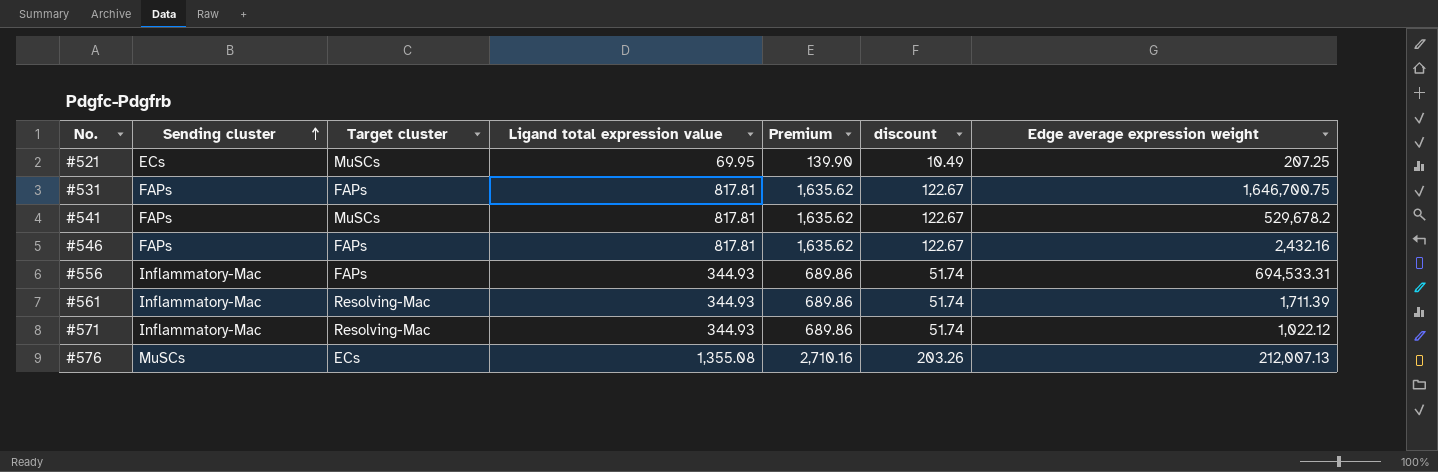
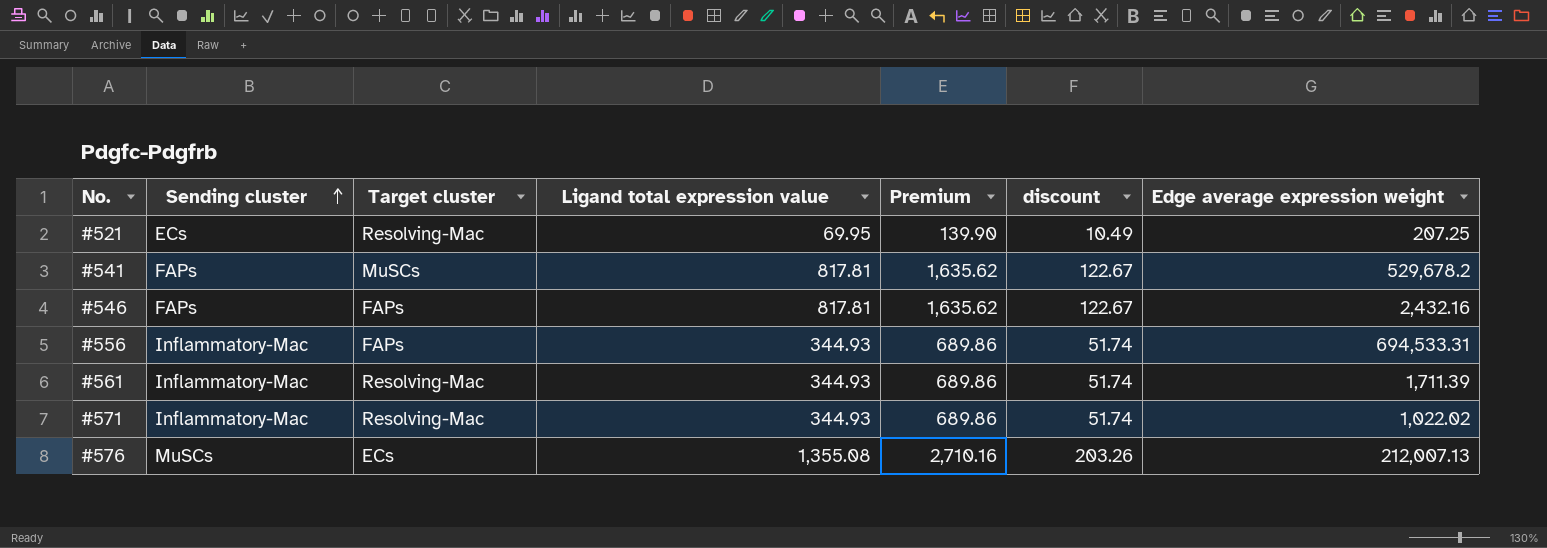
row #531: FAPs | FAPs | 817.81 | 1,635.62 | 122.67 | 1,646,700.75 -> none
#521 | Target cluster: MuSCs -> Resolving-Mac
#571 | Edge average expression weight: 1,022.12 -> 1,022.02

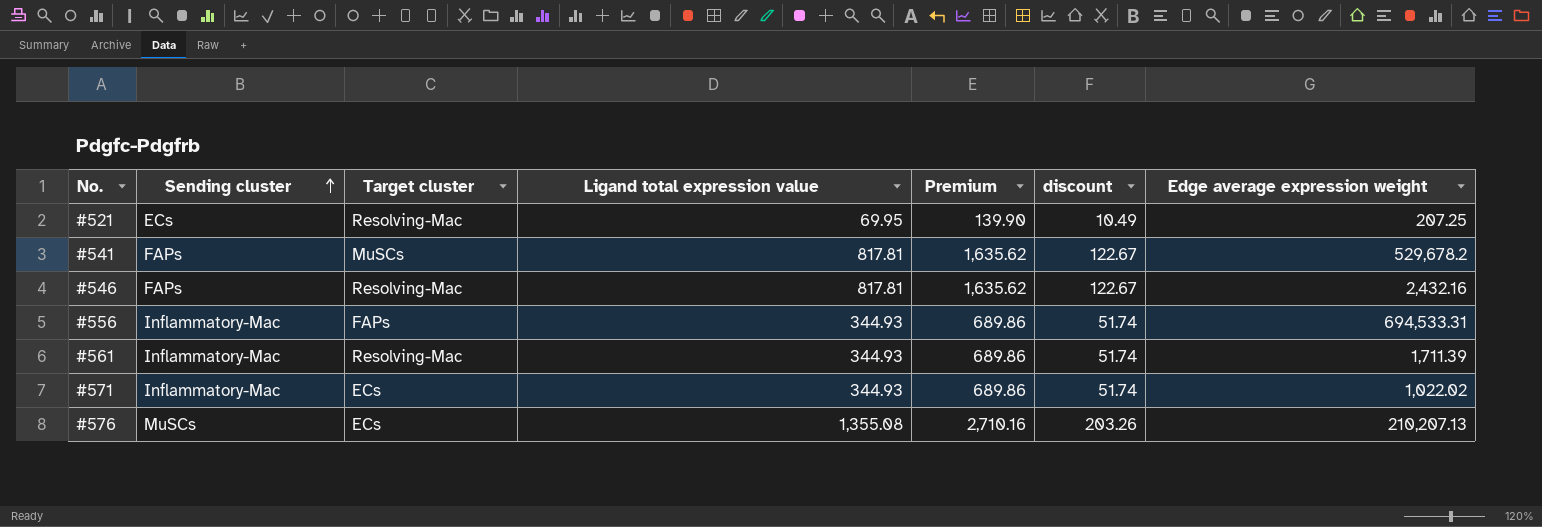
#546 | Target cluster: FAPs -> Resolving-Mac
#571 | Target cluster: Resolving-Mac -> ECs
#576 | Edge average expression weight: 212,007.13 -> 210,207.13

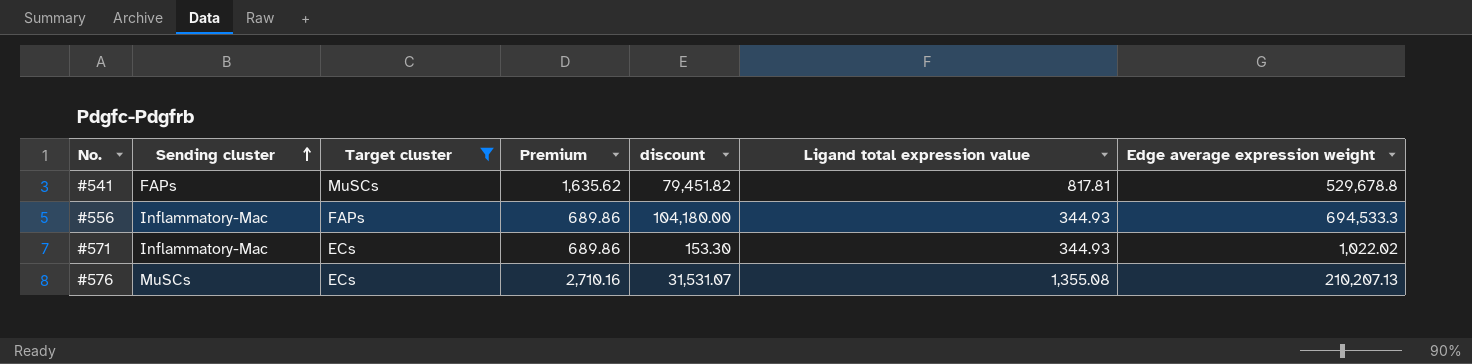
filter: none -> Target cluster != Resolving-Mac
column discount | formula: [Ligand total expression value] * 0.15 -> [Edge average expression weight] * 0.15
column Ligand total expression value | position: 4 -> 6
#541 | Edge average expression weight: 529,678.2 -> 529,678.8
#556 | Edge average expression weight: 694,533.31 -> 694,533.3

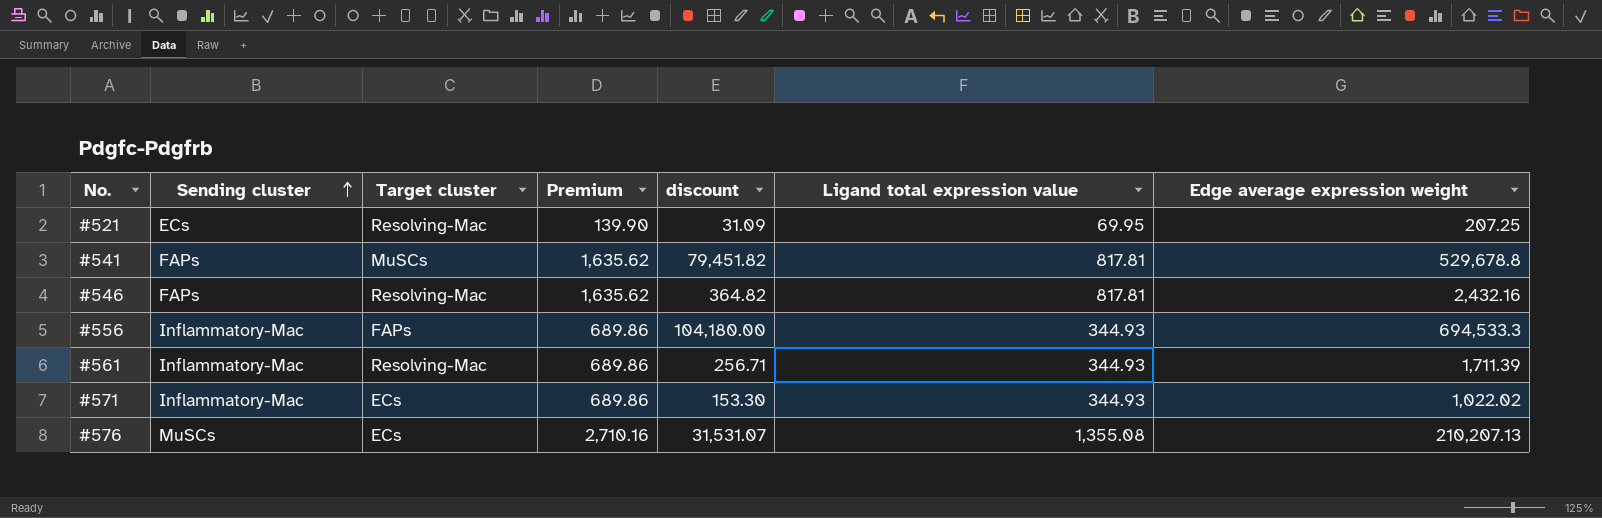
filter: Target cluster != Resolving-Mac -> none

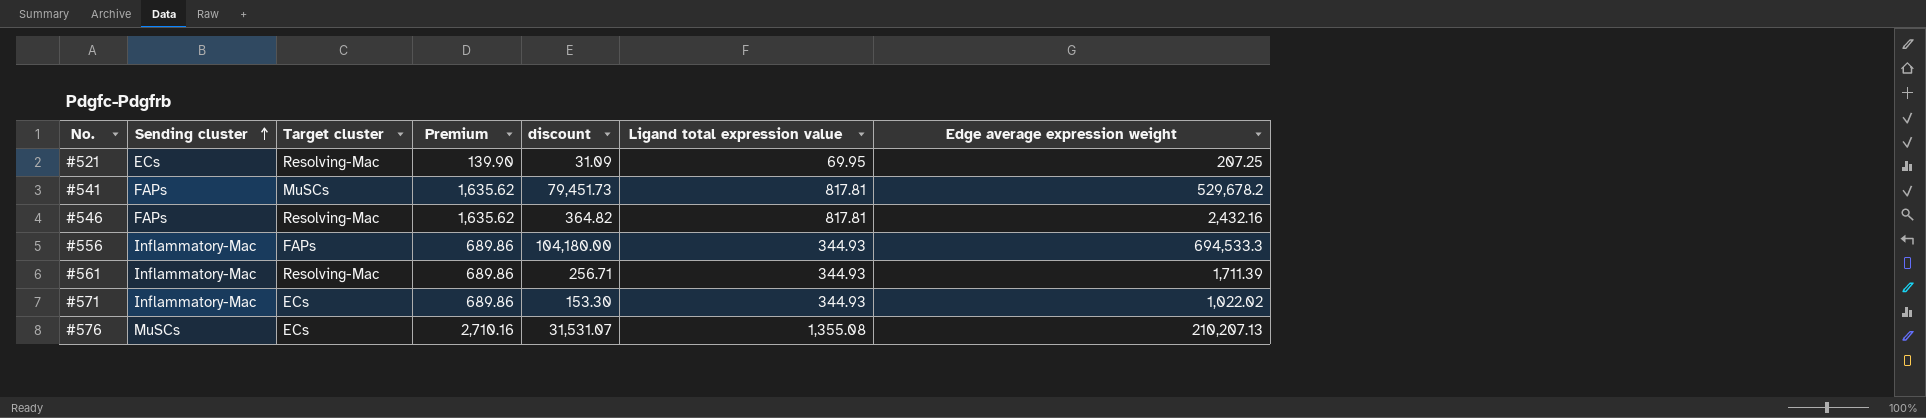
#541 | discount: 79,451.82 -> 79,451.73
#541 | Edge average expression weight: 529,678.8 -> 529,678.2

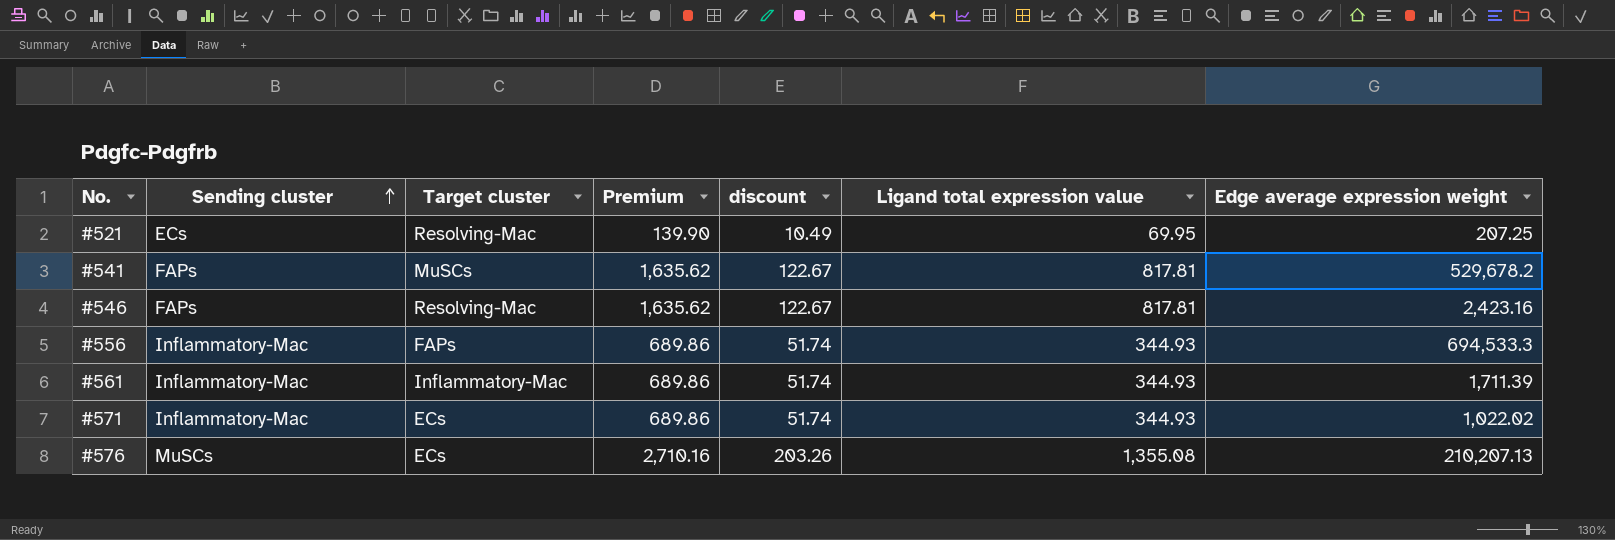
column discount | formula: [Edge average expression weight] * 0.15 -> [Ligand total expression value] * 0.15
#546 | Edge average expression weight: 2,432.16 -> 2,423.16
#561 | Target cluster: Resolving-Mac -> Inflammatory-Mac

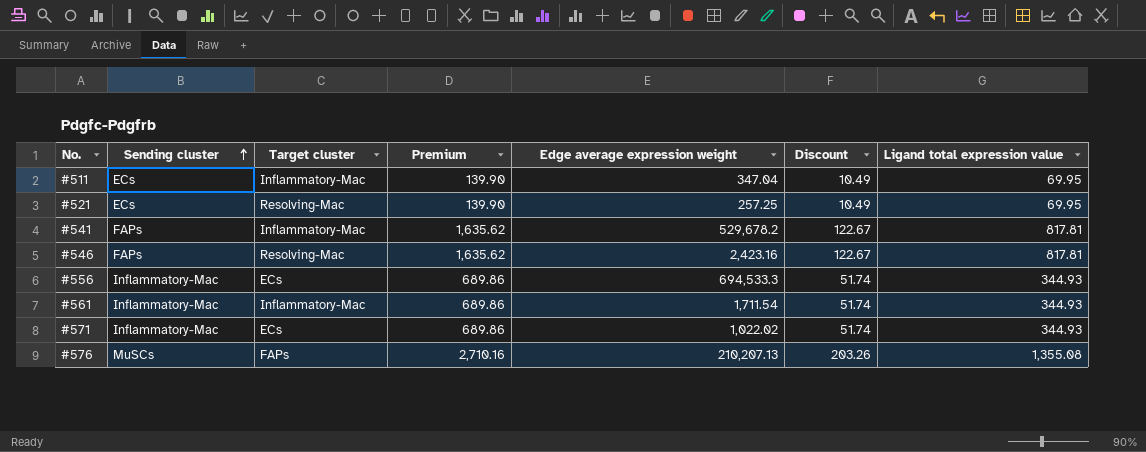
column Edge average expression weight | position: 7 -> 5
column name: discount -> Discount
row #511: none -> ECs | Inflammatory-Mac | 139.90 | 347.04 | 10.49 | 69.95
#521 | Edge average expression weight: 207.25 -> 257.25
#541 | Target cluster: MuSCs -> Inflammatory-Mac
#556 | Target cluster: FAPs -> ECs
#561 | Edge average expression weight: 1,711.39 -> 1,711.54
#576 | Target cluster: ECs -> FAPs

